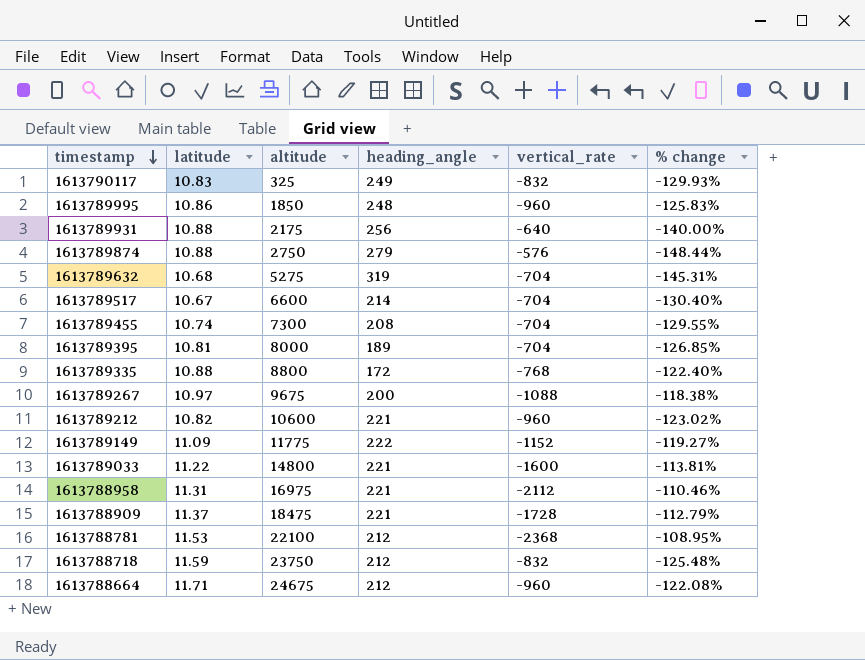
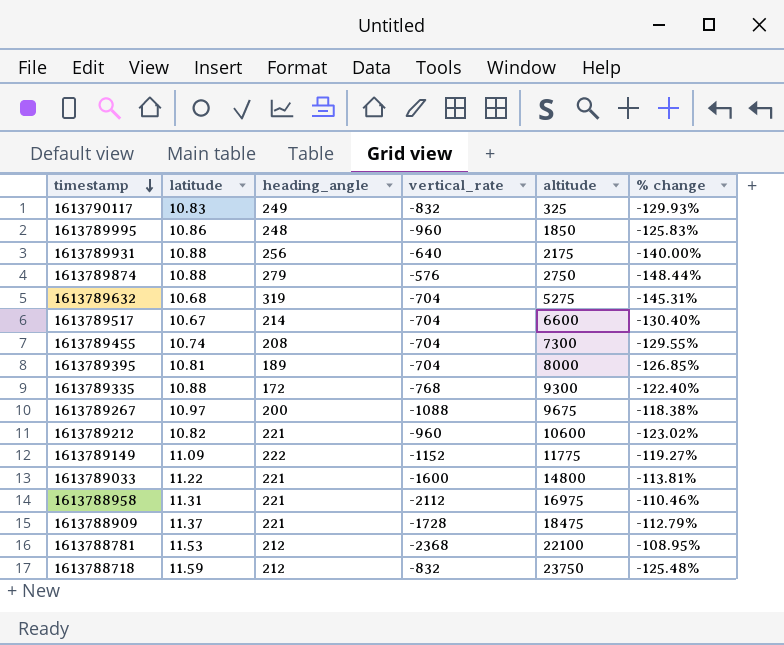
column altitude | position: 3 -> 5
row 1613788664: 11.71 | 24675 | 212 | -960 | -122.08% -> none
1613789335 | altitude: 8800 -> 9300

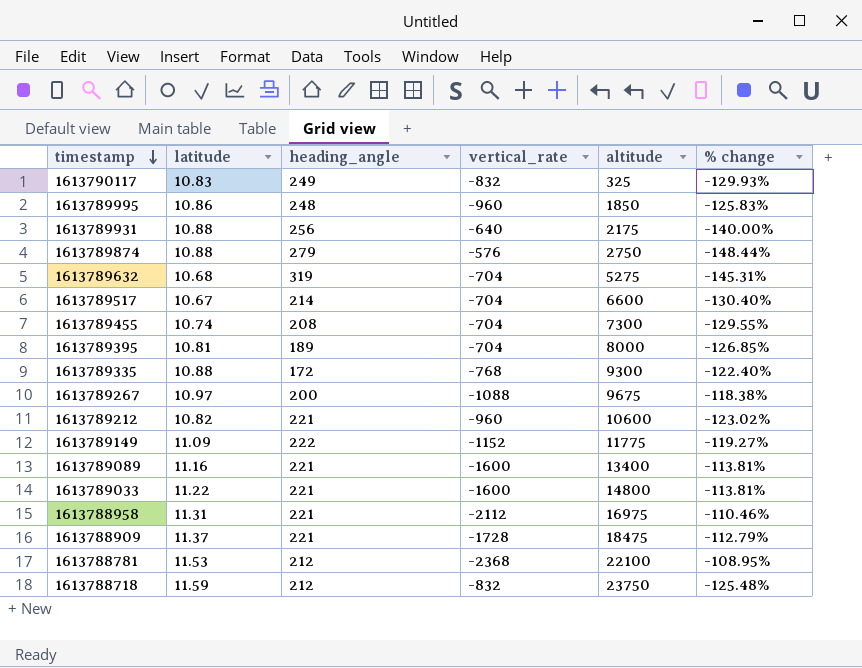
row 1613789089: none -> 11.16 | 221 | -1600 | 13400 | -113.81%

